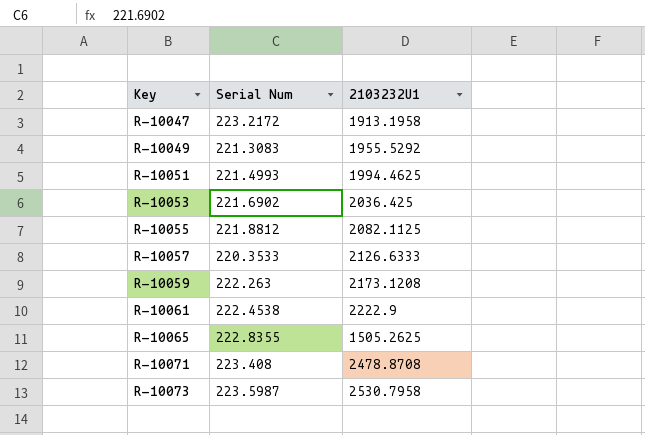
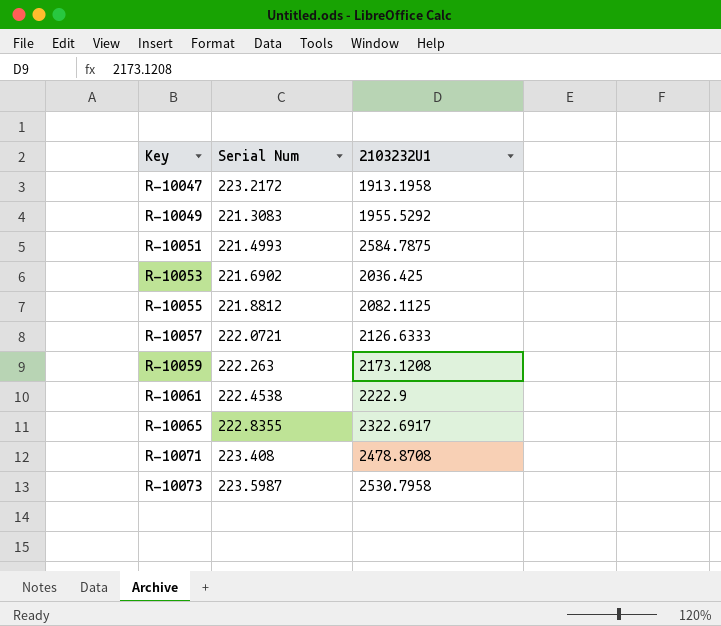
R-10051 | 2103232U1: 1994.4625 -> 2584.7875
R-10057 | Serial Num: 220.3533 -> 222.0721
R-10065 | 2103232U1: 1505.2625 -> 2322.6917

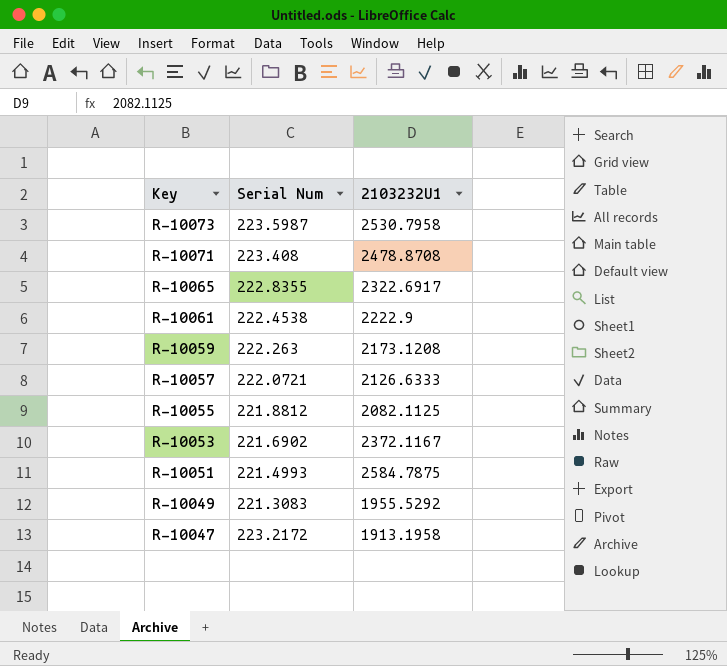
row order: Key ascending -> Key descending
R-10053 | 2103232U1: 2036.425 -> 2372.1167

